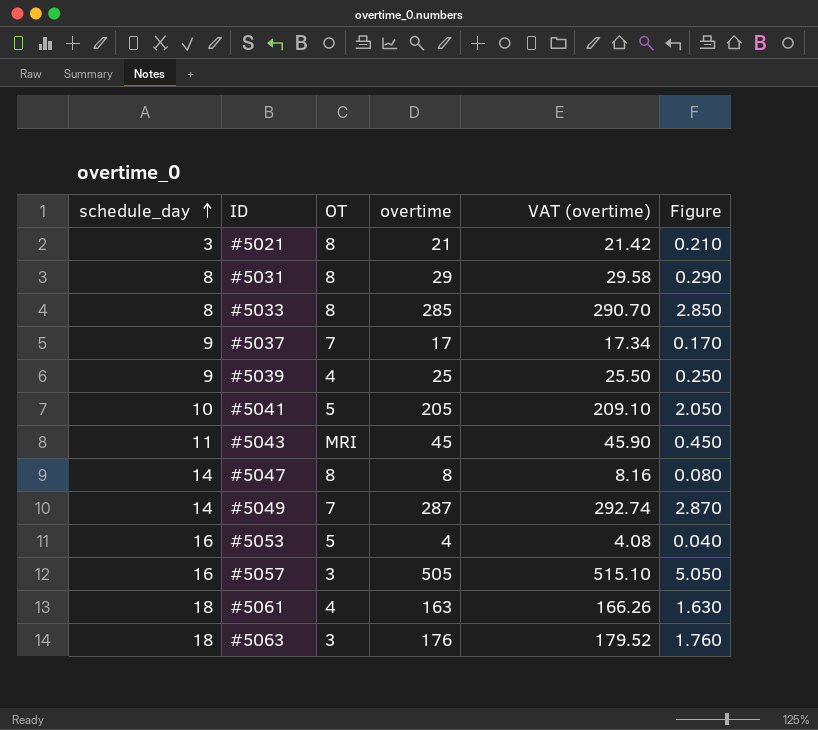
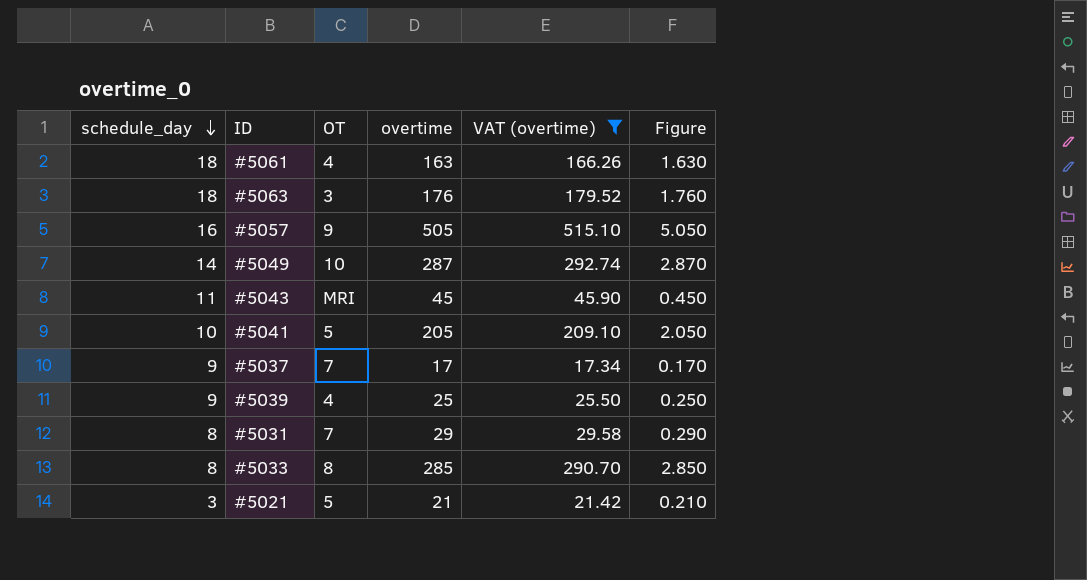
filter: none -> VAT (overtime) >= 17.34
row order: schedule_day ascending -> schedule_day descending
#5057 | OT: 3 -> 9
#5049 | OT: 7 -> 10
#5031 | OT: 8 -> 7
#5021 | OT: 8 -> 5

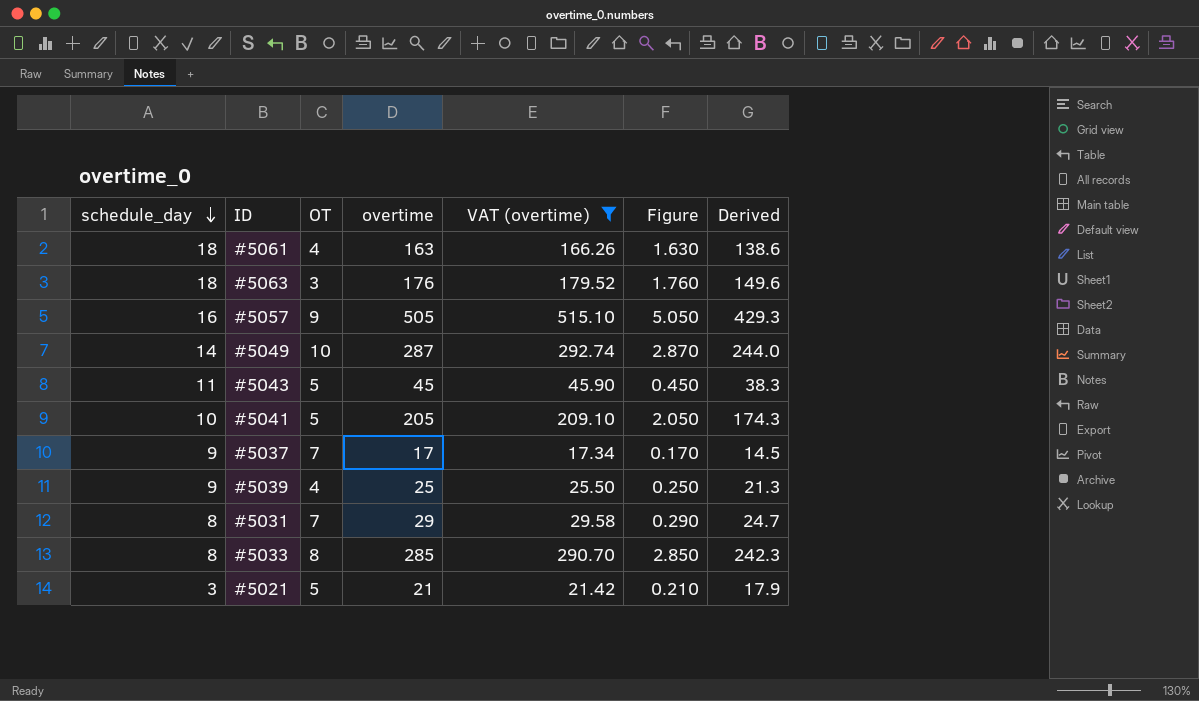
column Derived | formula: none -> [overtime] * 0.85
#5043 | OT: MRI -> 5

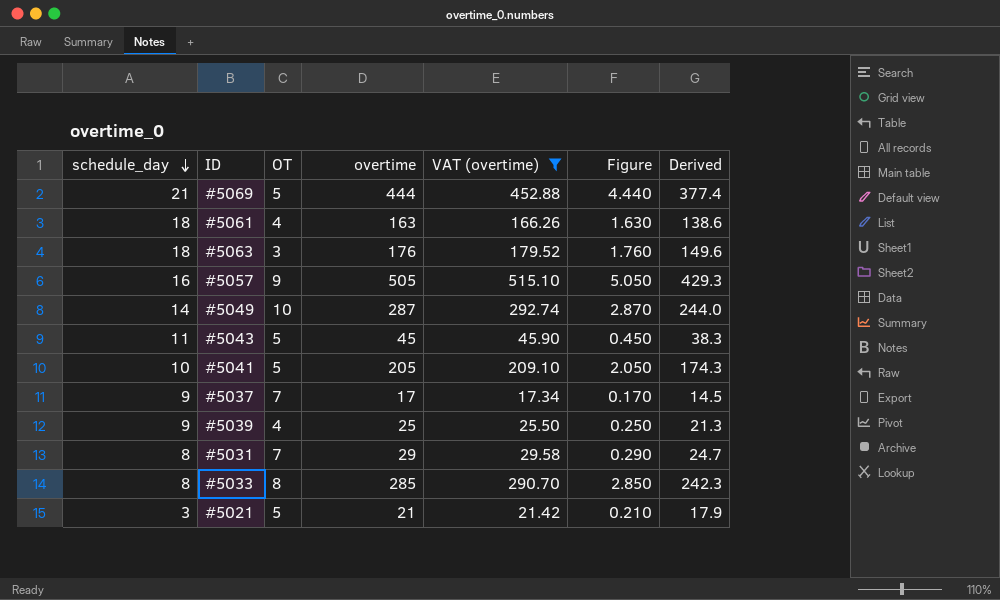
row #5069: none -> 21 | 5 | 444 | 452.88 | 4.440 | 377.4

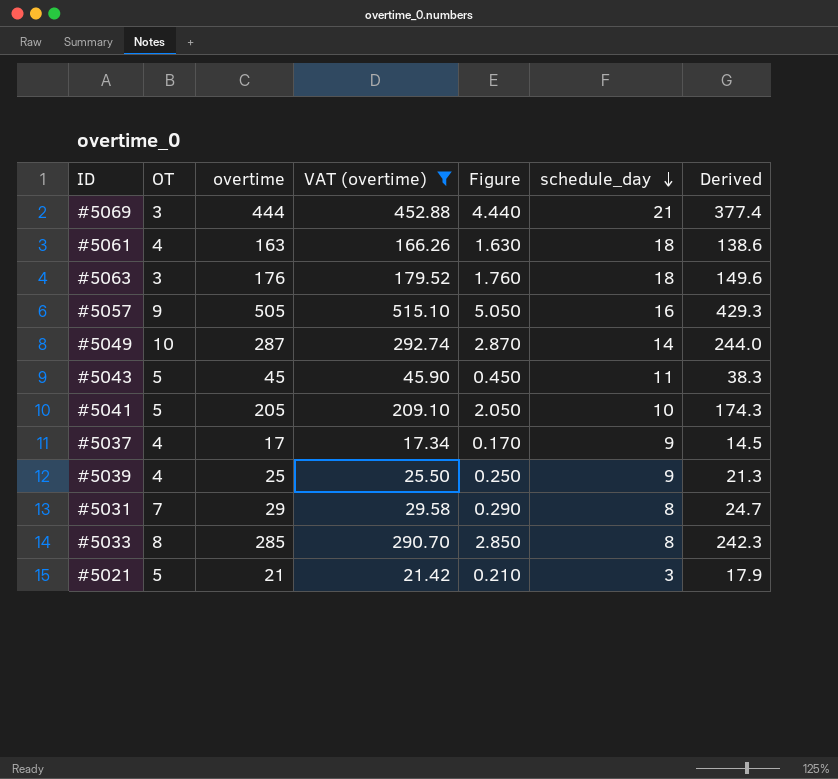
column schedule_day | position: 1 -> 6
#5069 | OT: 5 -> 3
#5037 | OT: 7 -> 4

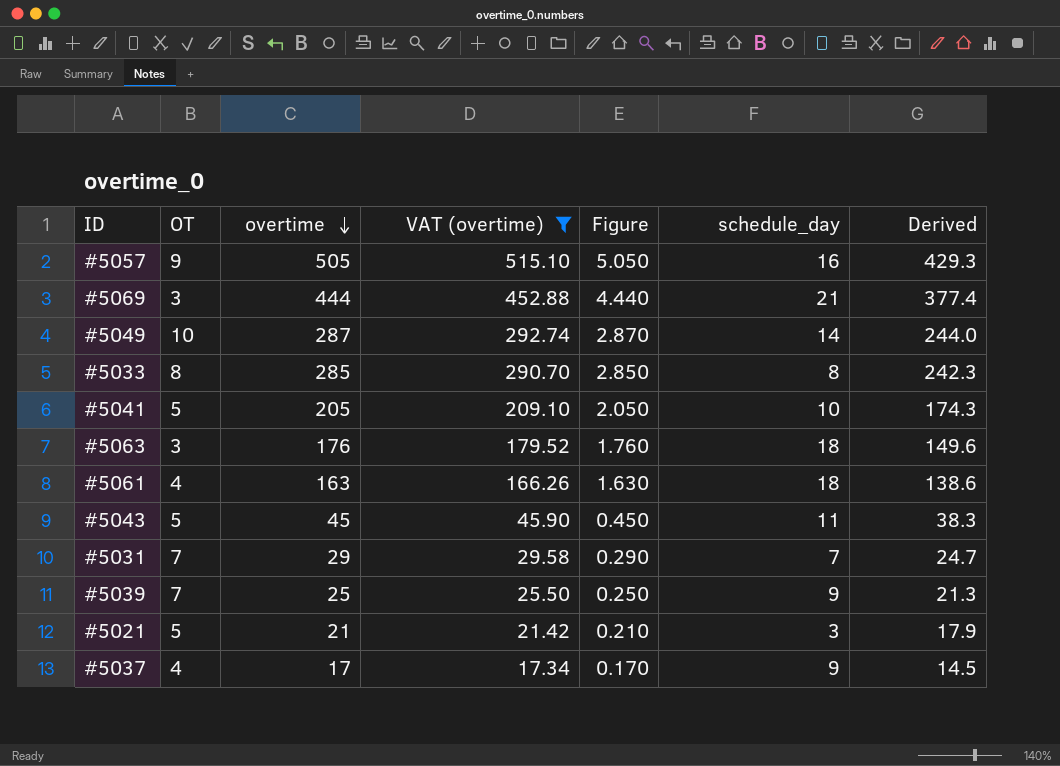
row order: schedule_day descending -> overtime descending
#5031 | schedule_day: 8 -> 7
#5039 | OT: 4 -> 7

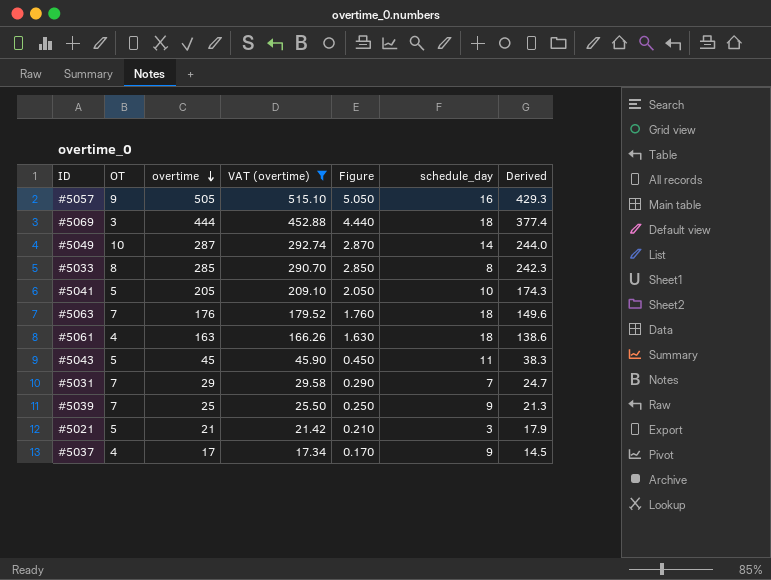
#5069 | schedule_day: 21 -> 18
#5063 | OT: 3 -> 7

